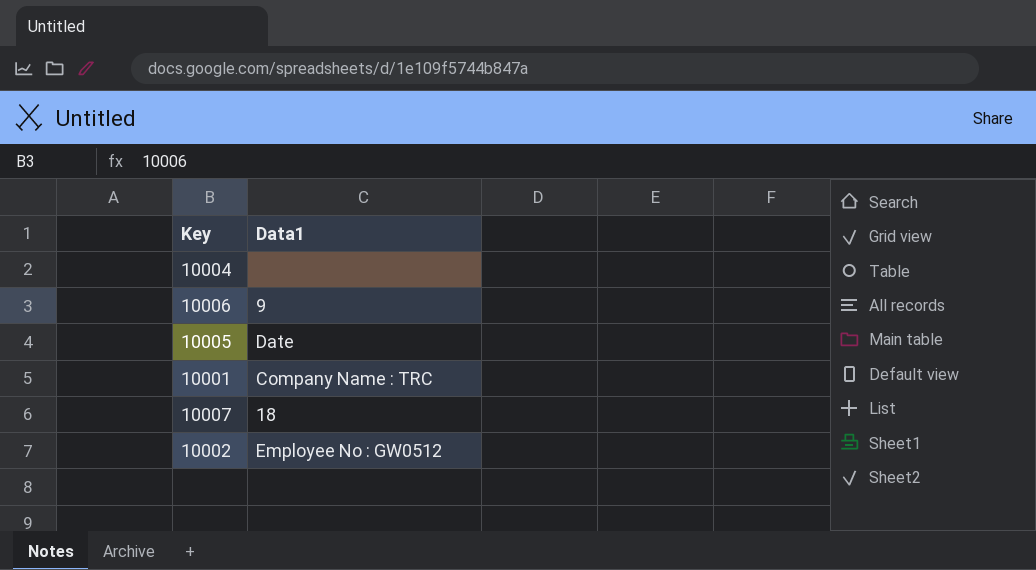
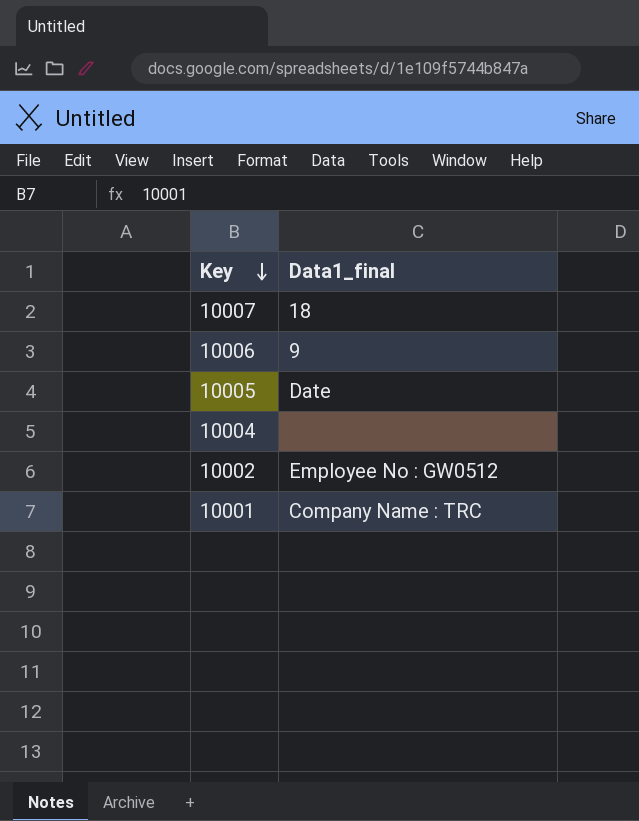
row order: none -> Key descending
column name: Data1 -> Data1_final

